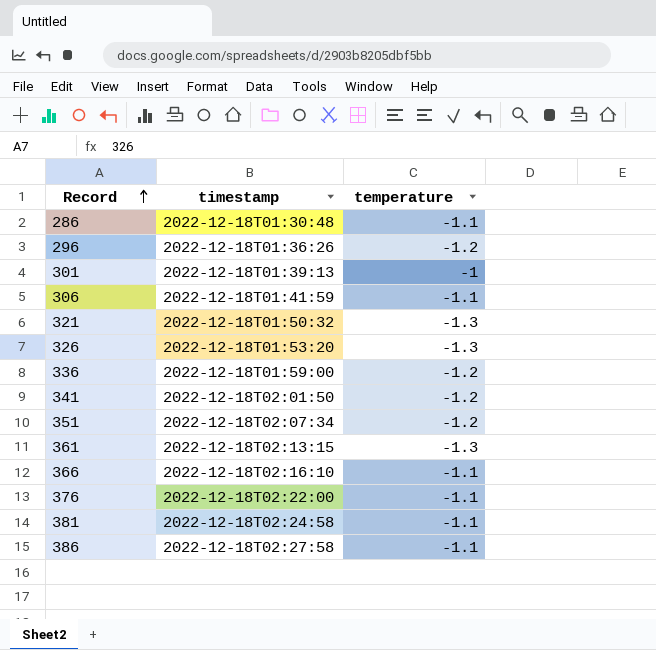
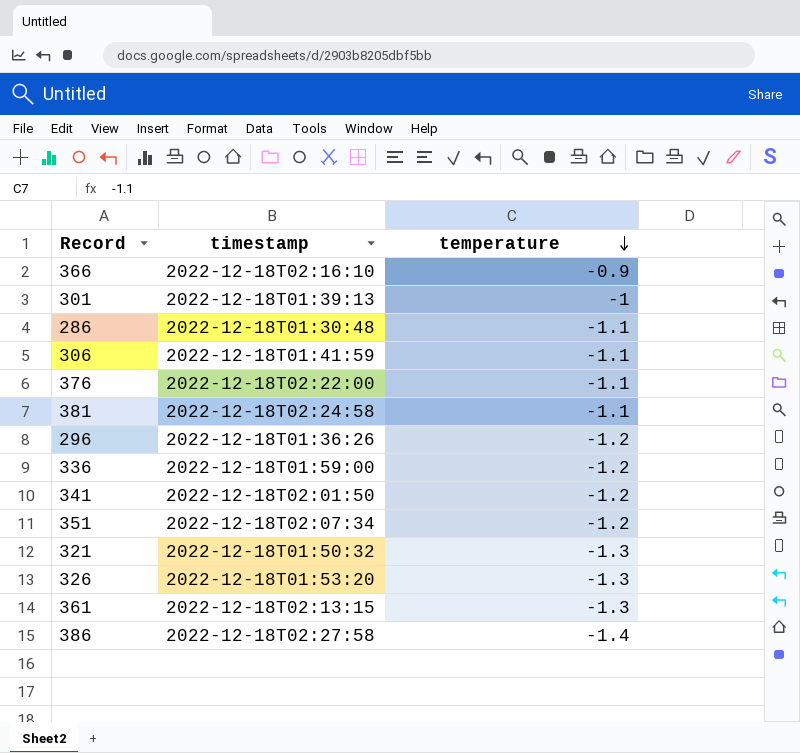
row order: Record ascending -> temperature descending
366 | temperature: -1.1 -> -0.9
386 | temperature: -1.1 -> -1.4

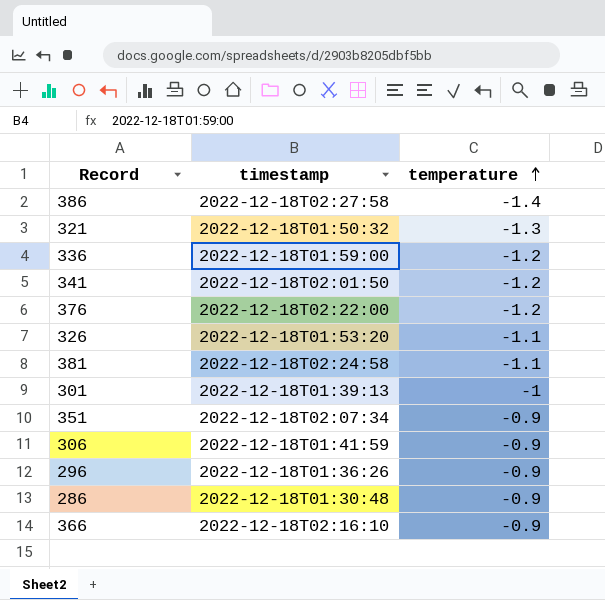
row order: temperature descending -> temperature ascending
row 361: 2022-12-18T02:13:15 | -1.3 -> none
376 | temperature: -1.1 -> -1.2
326 | temperature: -1.3 -> -1.1
351 | temperature: -1.2 -> -0.9
306 | temperature: -1.1 -> -0.9
296 | temperature: -1.2 -> -0.9
286 | temperature: -1.1 -> -0.9

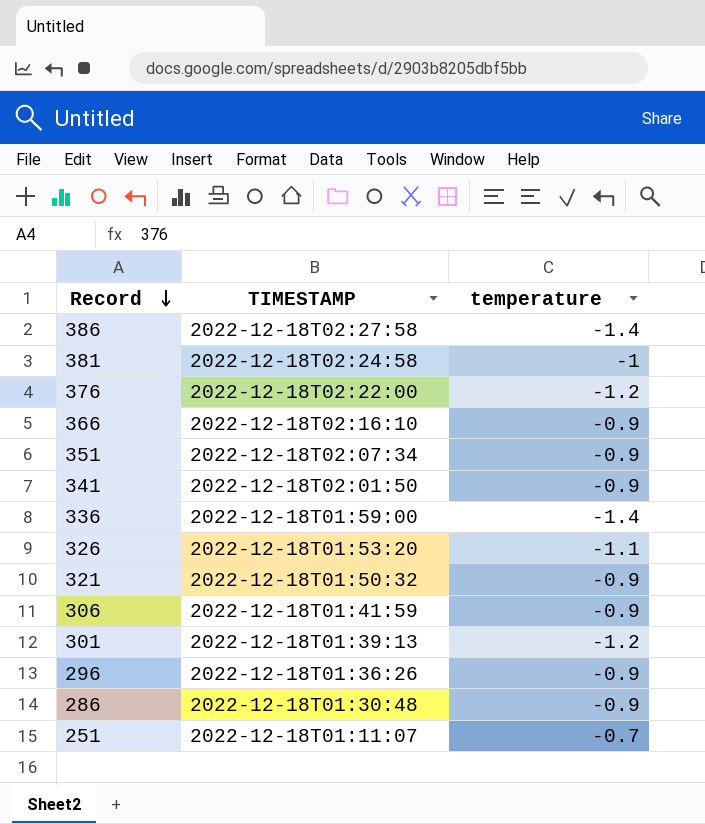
row order: temperature ascending -> Record descending
column name: timestamp -> TIMESTAMP
381 | temperature: -1.1 -> -1
341 | temperature: -1.2 -> -0.9
336 | temperature: -1.2 -> -1.4
321 | temperature: -1.3 -> -0.9
301 | temperature: -1 -> -1.2
row 251: none -> 2022-12-18T01:11:07 | -0.7

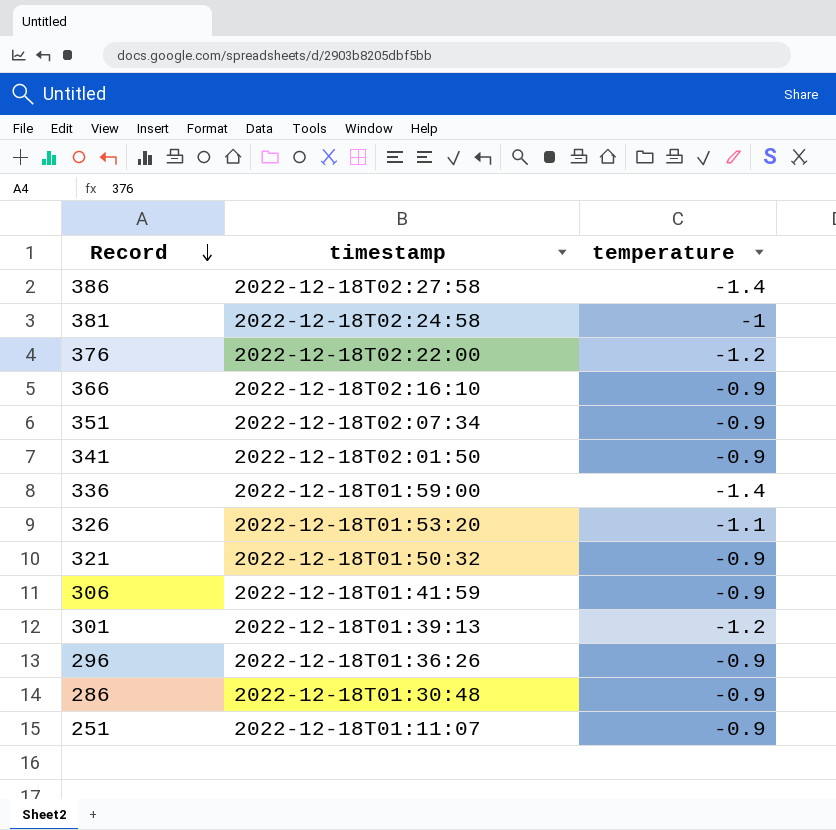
column name: TIMESTAMP -> timestamp
251 | temperature: -0.7 -> -0.9

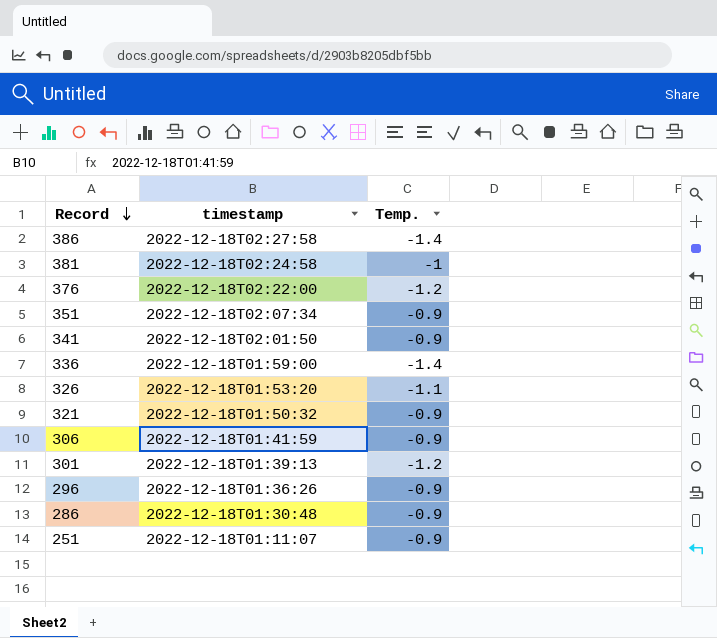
column name: temperature -> Temp.
row 366: 2022-12-18T02:16:10 | -0.9 -> none

